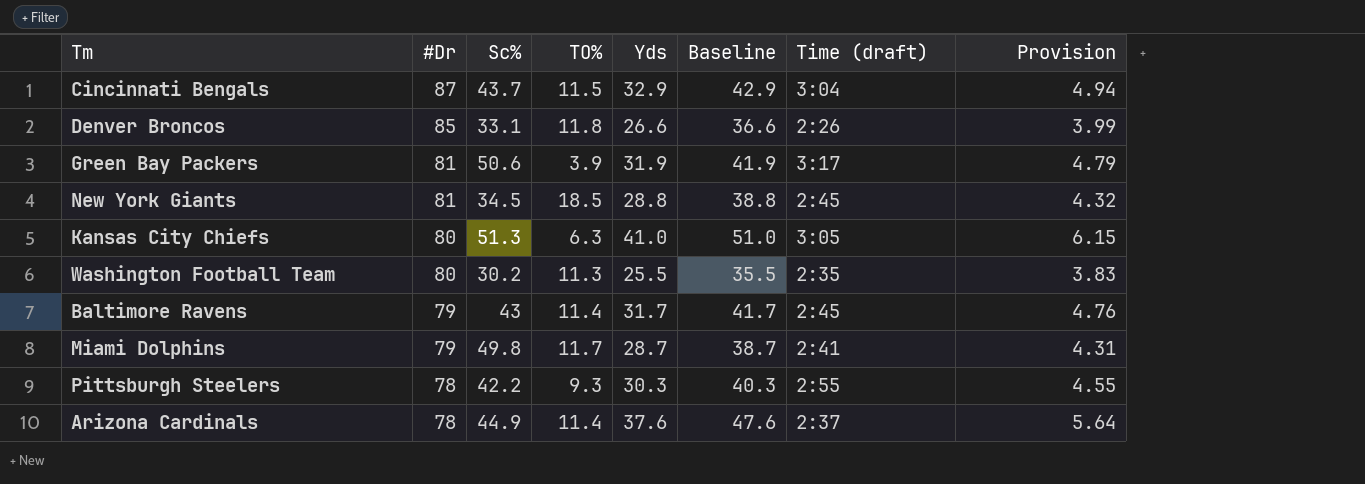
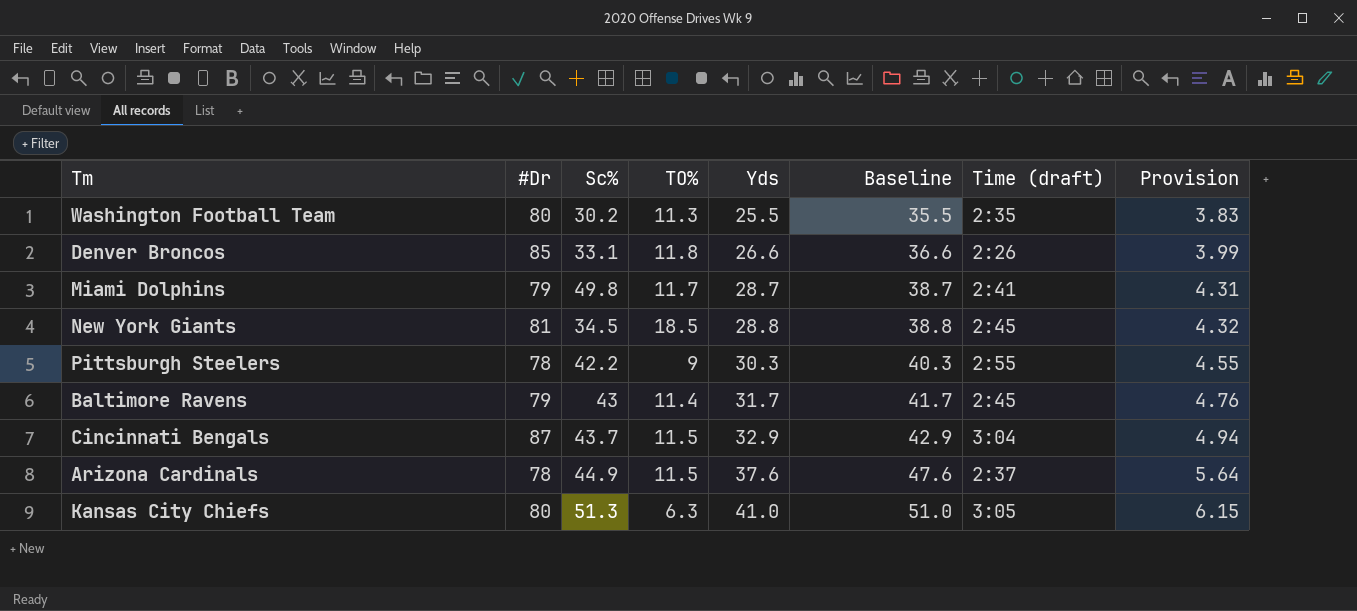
row order: #Dr descending -> Yds ascending
row Green Bay Packers: 81 | 50.6 | 3.9 | 31.9 | 41.9 | 3:17 | 4.79 -> none
Pittsburgh Steelers | TO%: 9.3 -> 9
Arizona Cardinals | TO%: 11.4 -> 11.5

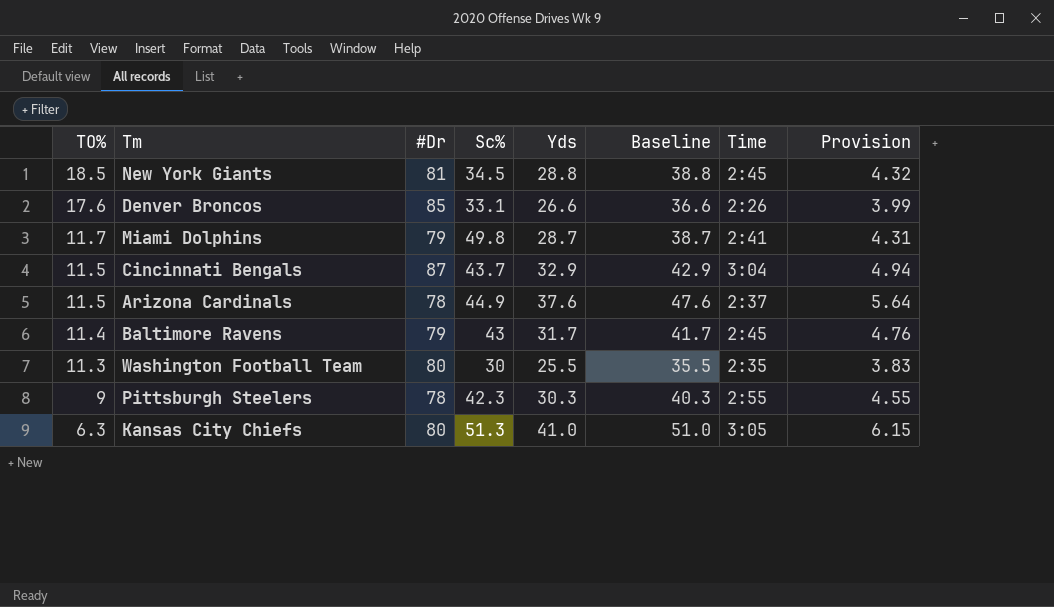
row order: Yds ascending -> TO% descending
column TO% | position: 4 -> 1
column name: Time (draft) -> Time
Denver Broncos | TO%: 11.8 -> 17.6
Washington Football Team | Sc%: 30.2 -> 30
Pittsburgh Steelers | Sc%: 42.2 -> 42.3

